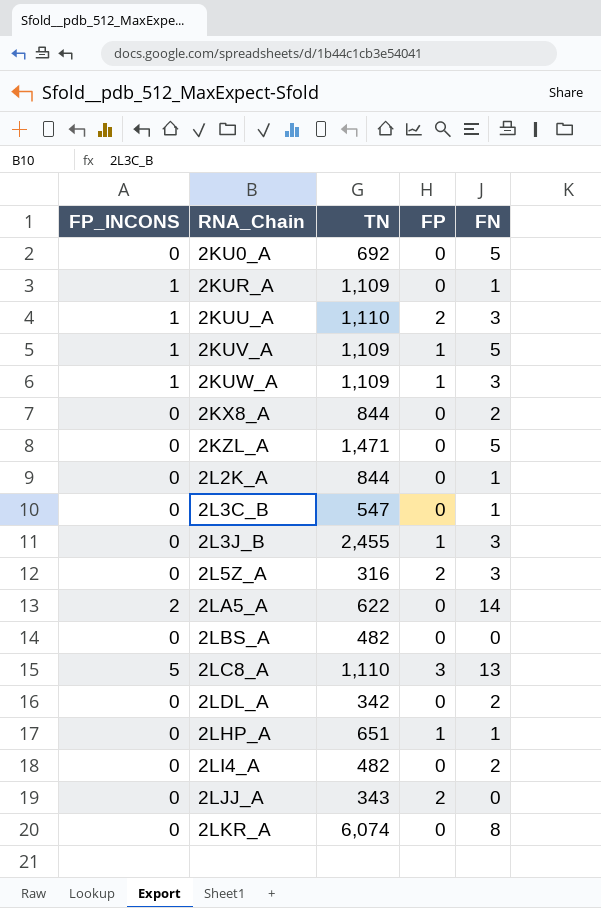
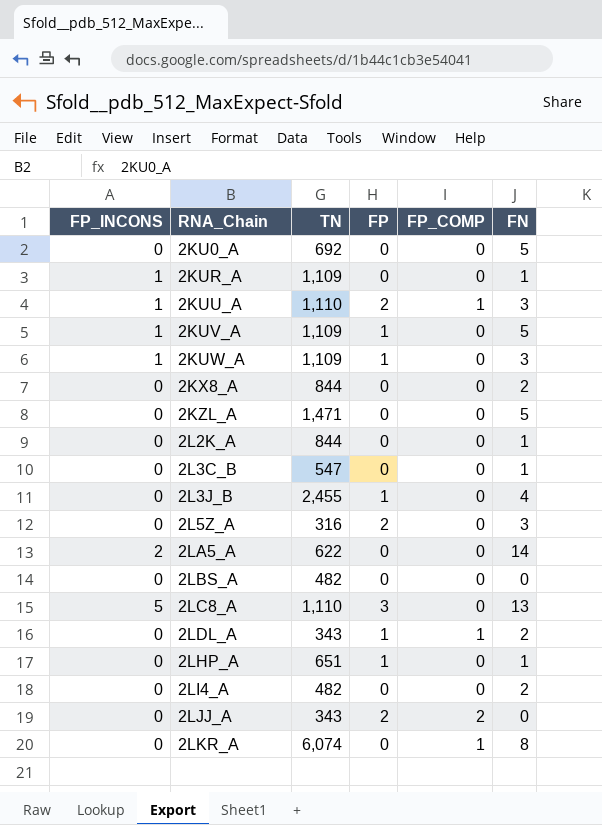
column FP_COMP | position: none -> 5
2L3J_B | FN: 3 -> 4
2LDL_A | TN: 342 -> 343
2LDL_A | FP: 0 -> 1

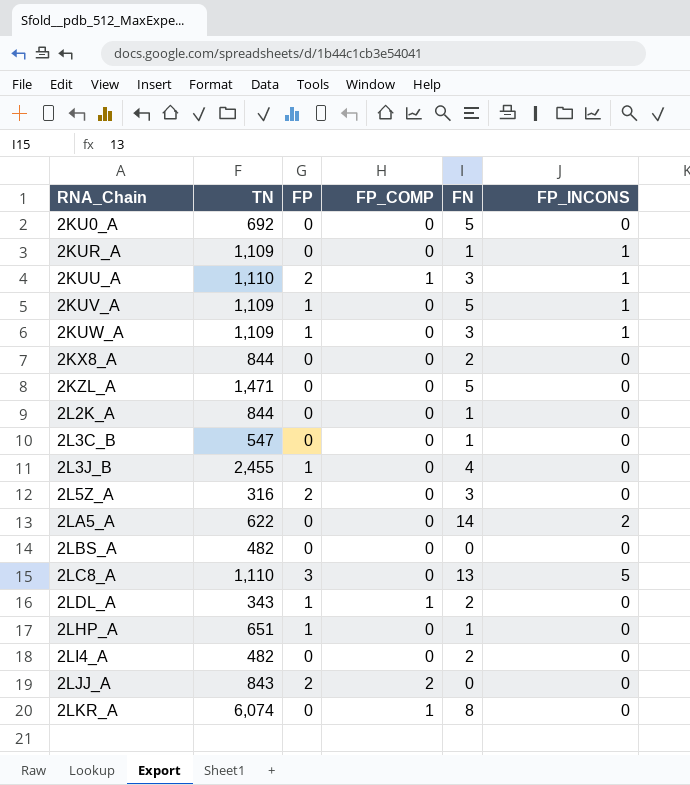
column FP_INCONS | position: 1 -> 6
2LJJ_A | TN: 343 -> 843

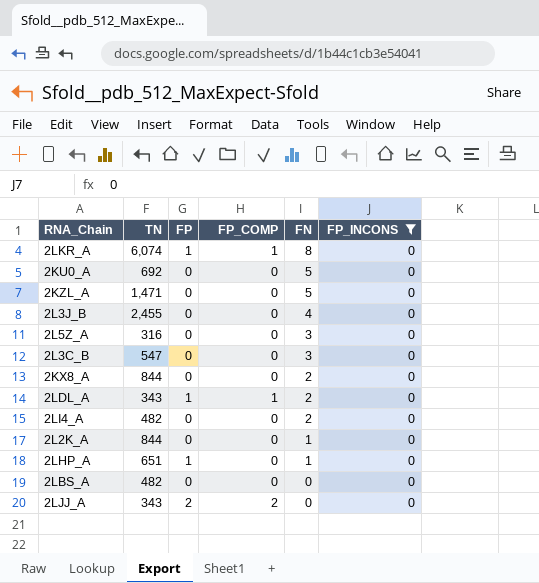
filter: none -> FP_INCONS = 0
row order: RNA_Chain ascending -> FN descending
2LKR_A | FP: 0 -> 1
2L3J_B | FP: 1 -> 0
2L5Z_A | FP: 2 -> 0
2L3C_B | FN: 1 -> 3
2LJJ_A | TN: 843 -> 343

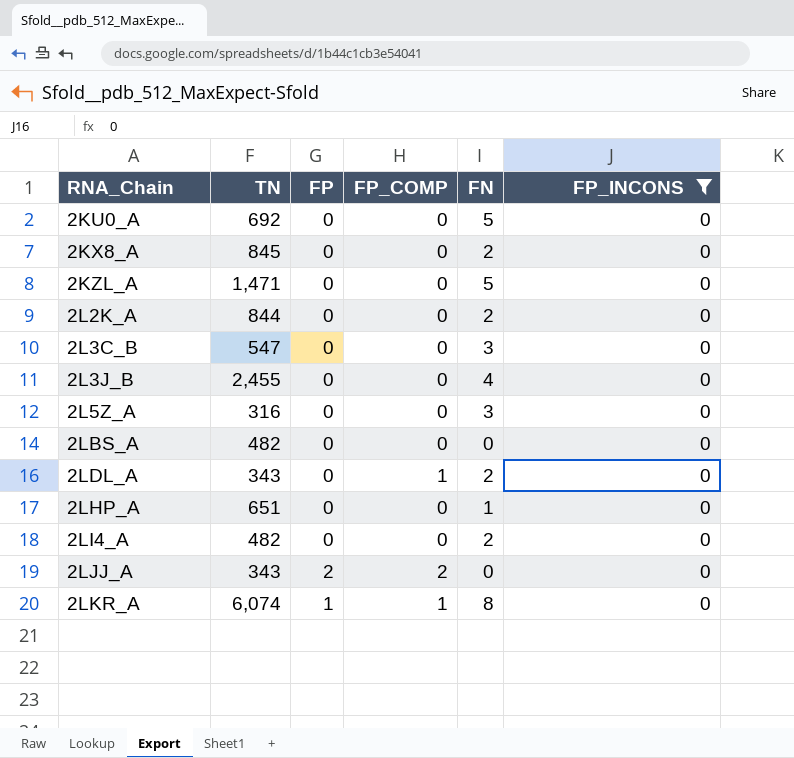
row order: FN descending -> RNA_Chain ascending
2KX8_A | TN: 844 -> 845
2L2K_A | FN: 1 -> 2
2LDL_A | FP: 1 -> 0
2LHP_A | FP: 1 -> 0

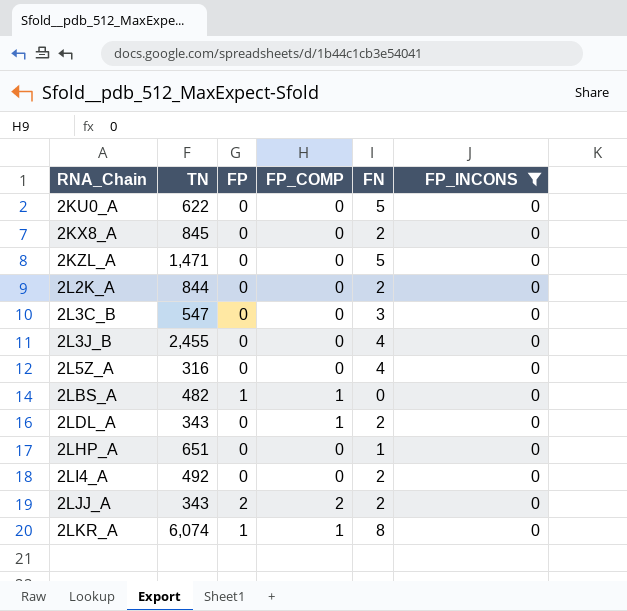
2KU0_A | TN: 692 -> 622
2L5Z_A | FN: 3 -> 4
2LBS_A | FP: 0 -> 1
2LBS_A | FP_COMP: 0 -> 1
2LI4_A | TN: 482 -> 492
2LJJ_A | FN: 0 -> 2

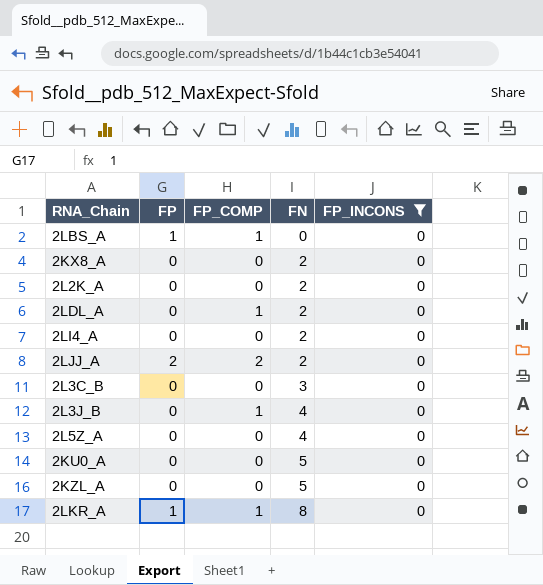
row order: RNA_Chain ascending -> FN ascending
column TN | position: 2 -> none
row 2LHP_A: 651 | 0 | 0 | 1 | 0 -> none
2L3J_B | FP_COMP: 0 -> 1

